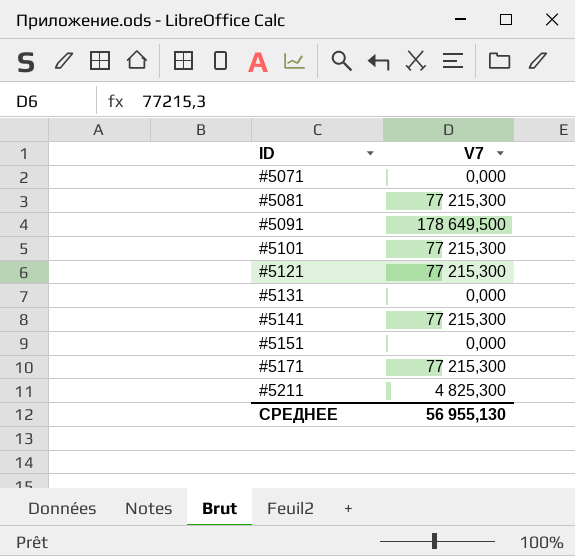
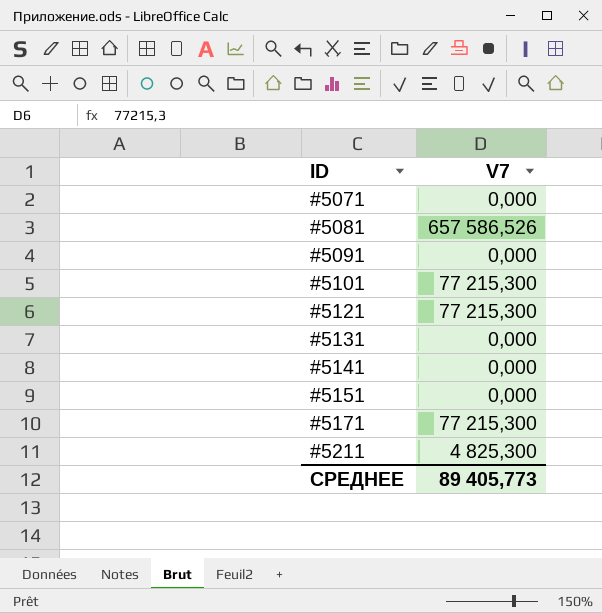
#5081 | V7: 77 215,300 -> 657 586,526
#5091 | V7: 178 649,500 -> 0,000
#5141 | V7: 77 215,300 -> 0,000
СРЕДНЕЕ | V7: 56 955,130 -> 89 405,773

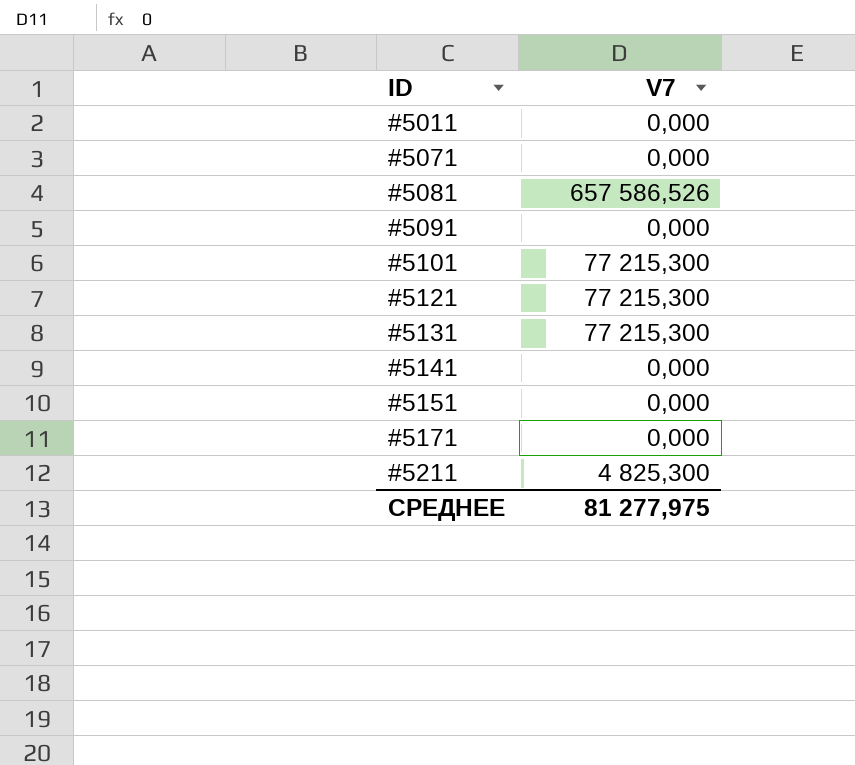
row #5011: none -> 0,000
#5131 | V7: 0,000 -> 77 215,300
#5171 | V7: 77 215,300 -> 0,000
СРЕДНЕЕ | V7: 89 405,773 -> 81 277,975

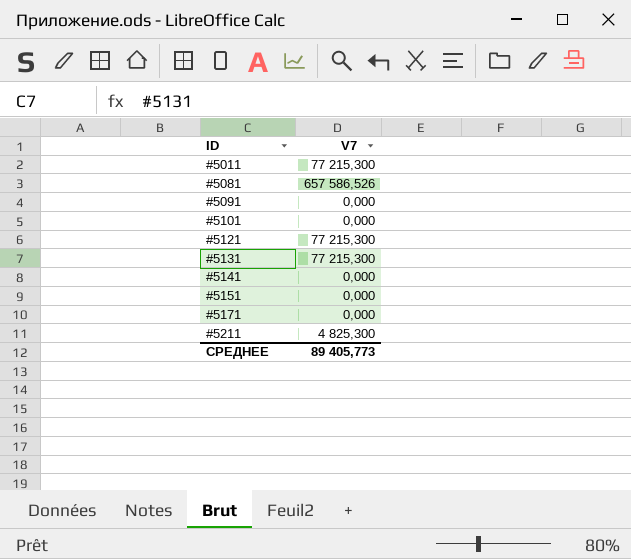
row #5071: 0,000 -> none
#5011 | V7: 0,000 -> 77 215,300
#5101 | V7: 77 215,300 -> 0,000
СРЕДНЕЕ | V7: 81 277,975 -> 89 405,773

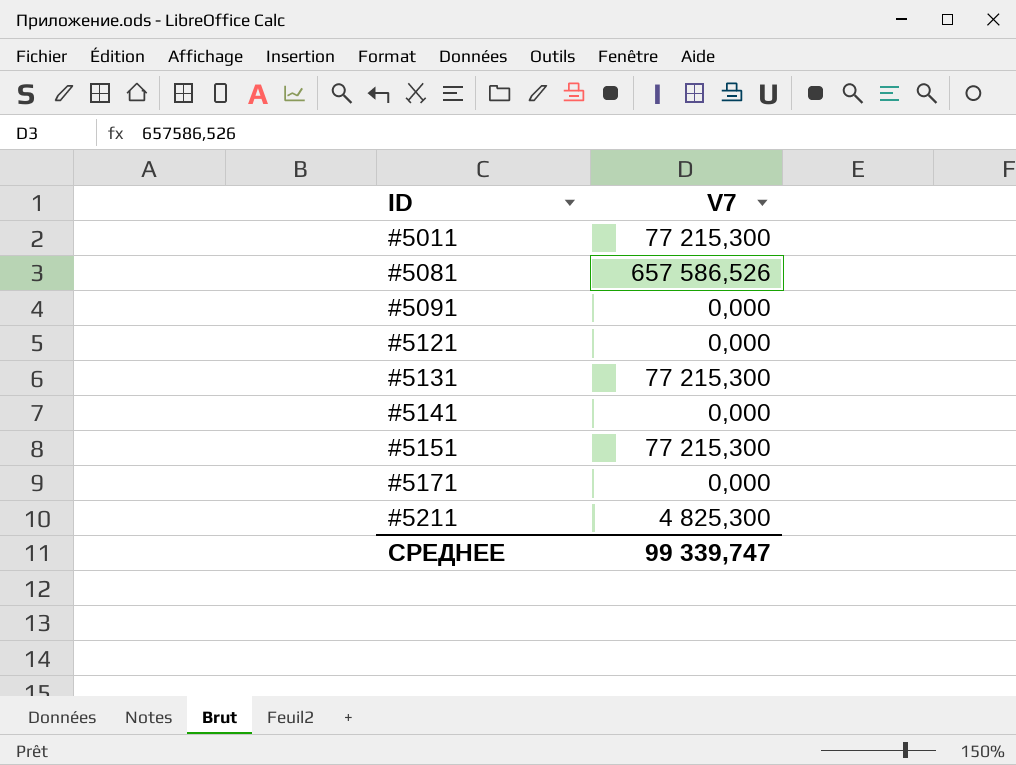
row #5101: 0,000 -> none
#5121 | V7: 77 215,300 -> 0,000
#5151 | V7: 0,000 -> 77 215,300
СРЕДНЕЕ | V7: 89 405,773 -> 99 339,747

